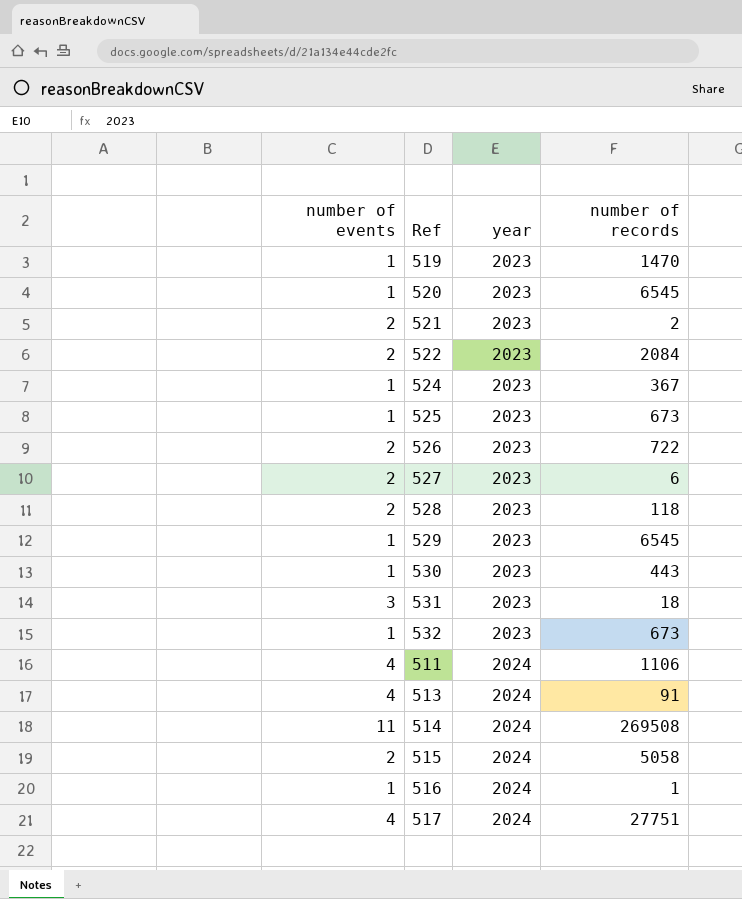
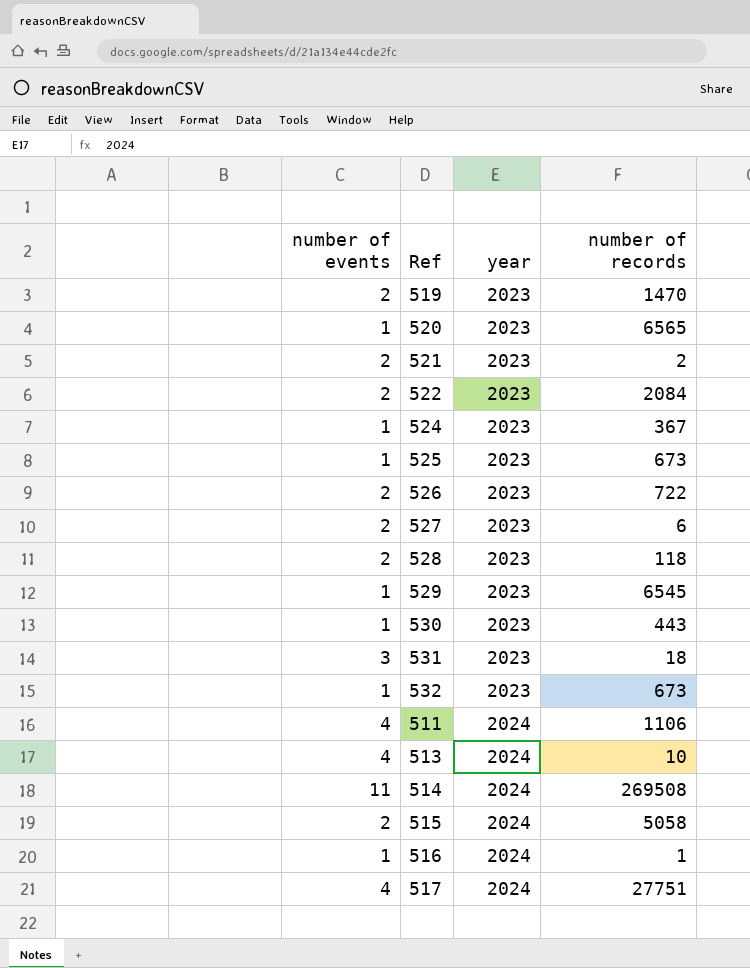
519 | number of events: 1 -> 2
520 | number of records: 6545 -> 6565
513 | number of records: 91 -> 10

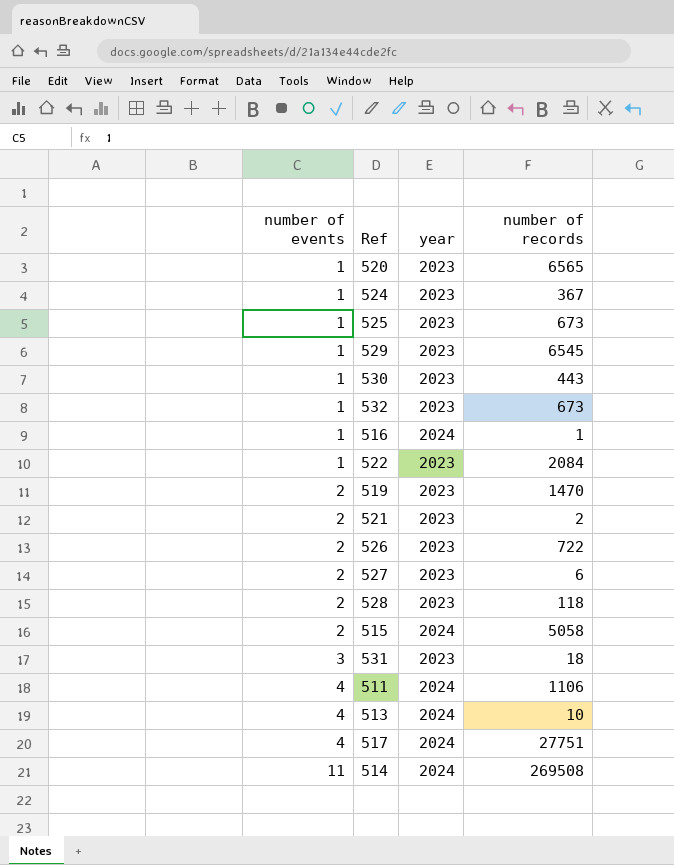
row order: year ascending -> number of events ascending
522 | number of events: 2 -> 1

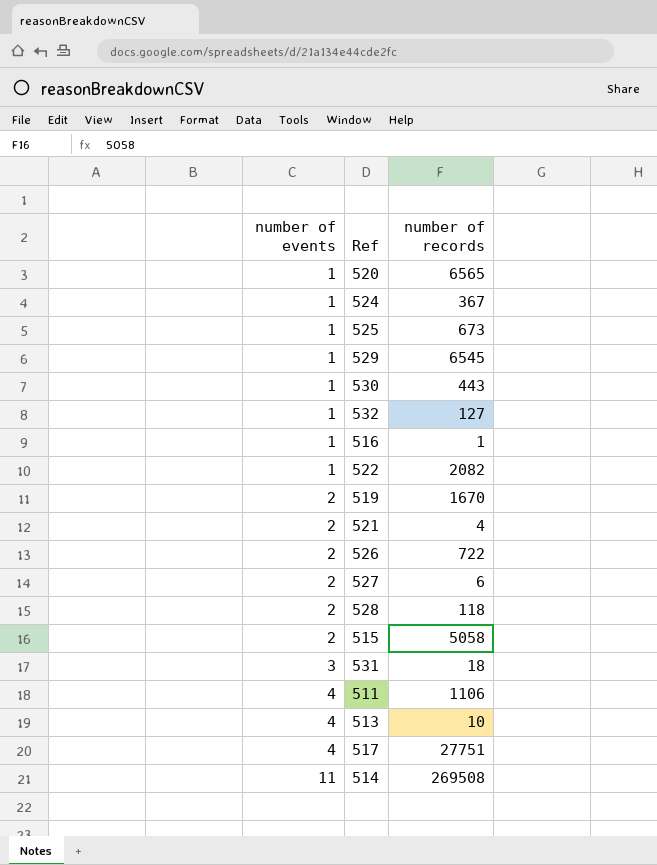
column year | position: 3 -> none
532 | number of records: 673 -> 127
522 | number of records: 2084 -> 2082
519 | number of records: 1470 -> 1670
521 | number of records: 2 -> 4

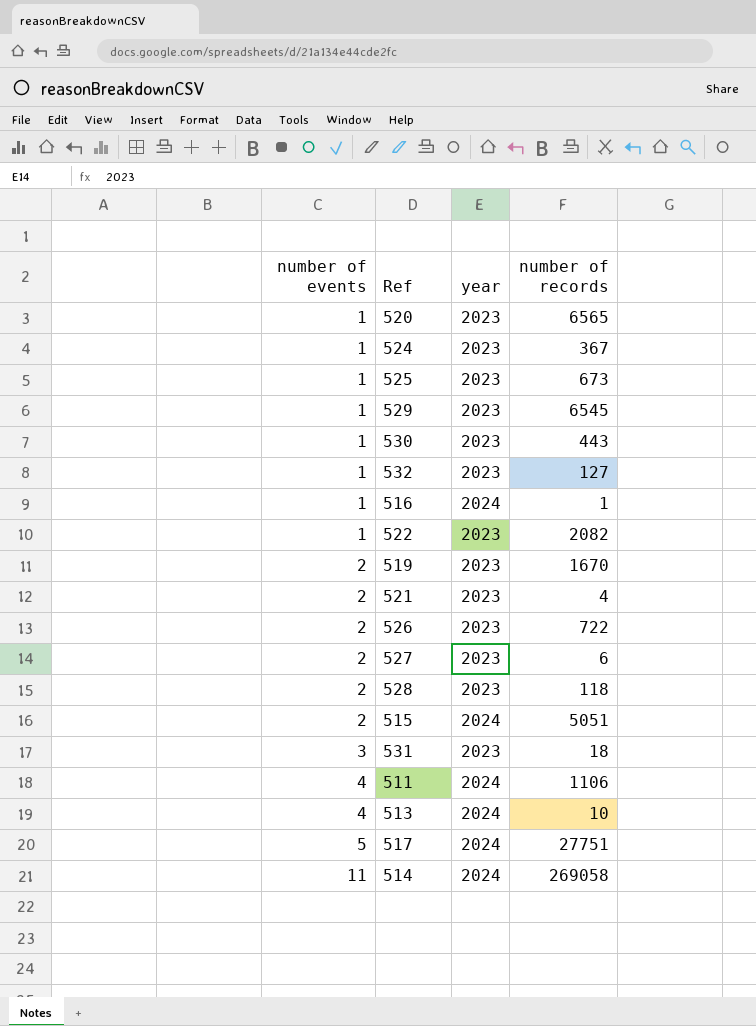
column year | position: none -> 3
515 | number of records: 5058 -> 5051
517 | number of events: 4 -> 5
514 | number of records: 269508 -> 269058

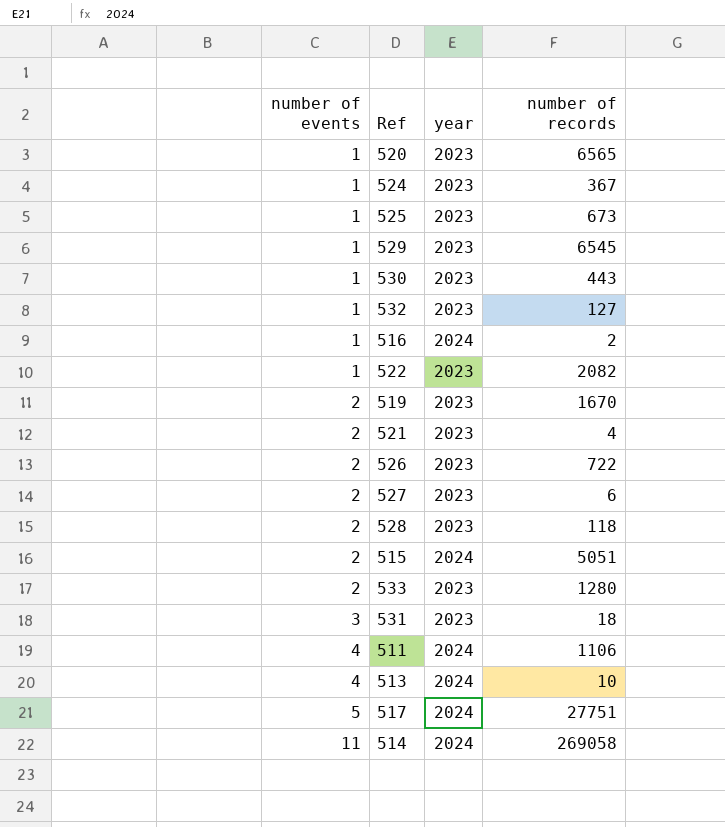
516 | number of records: 1 -> 2
row 533: none -> 2 | 2023 | 1280

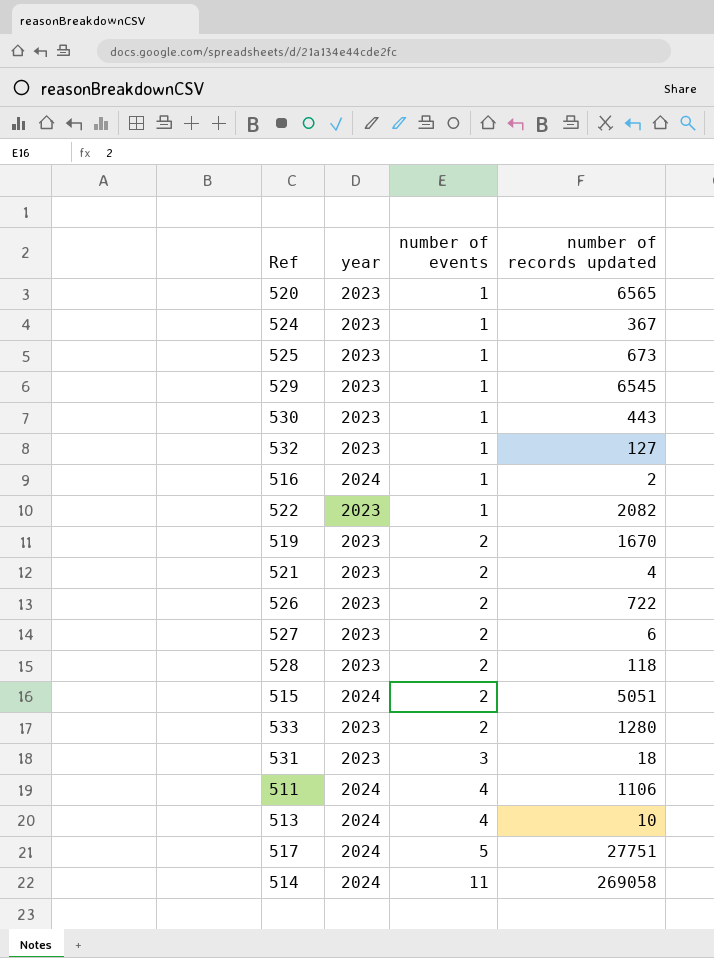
column number of events | position: 1 -> 3
column name: number of records -> number of records updated

